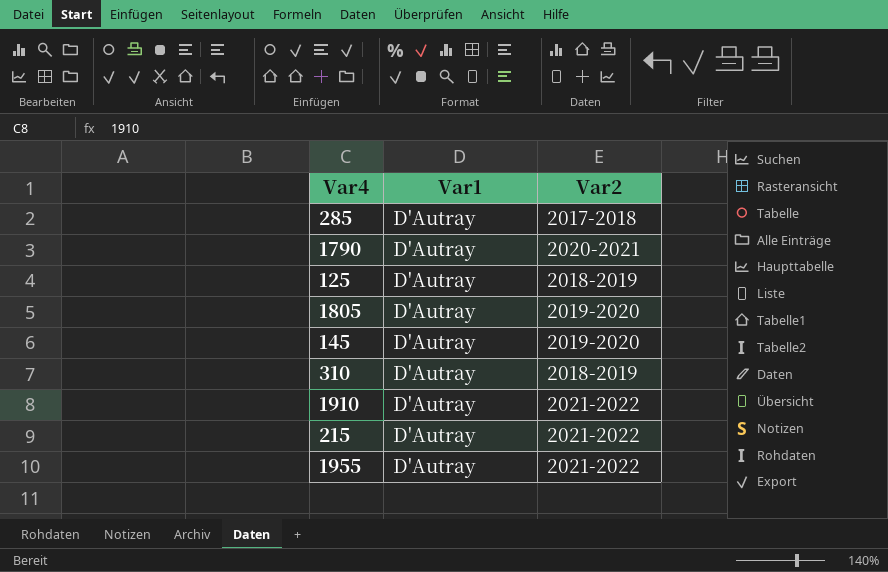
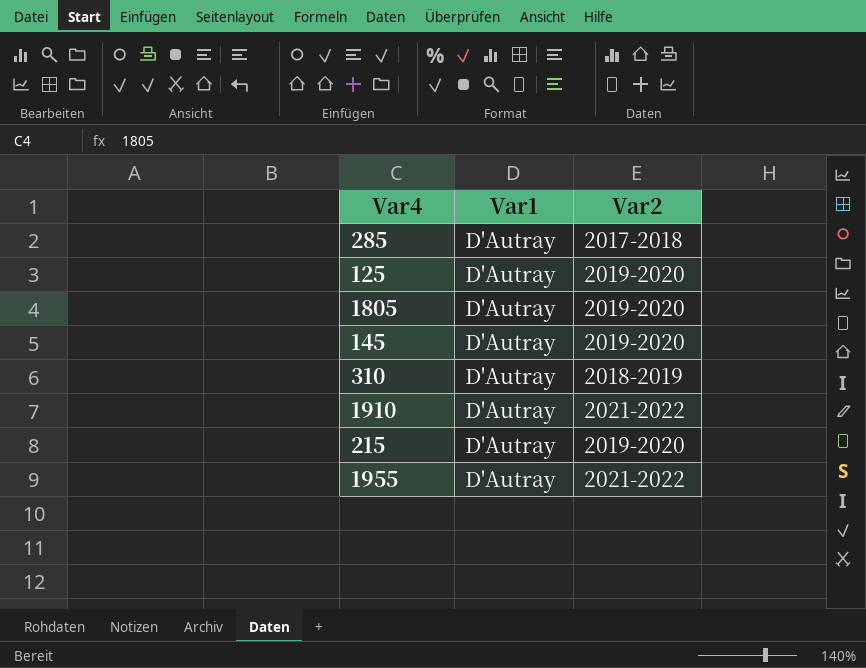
row 1790: D'Autray | 2020-2021 -> none
125 | Var2: 2018-2019 -> 2019-2020
215 | Var2: 2021-2022 -> 2019-2020

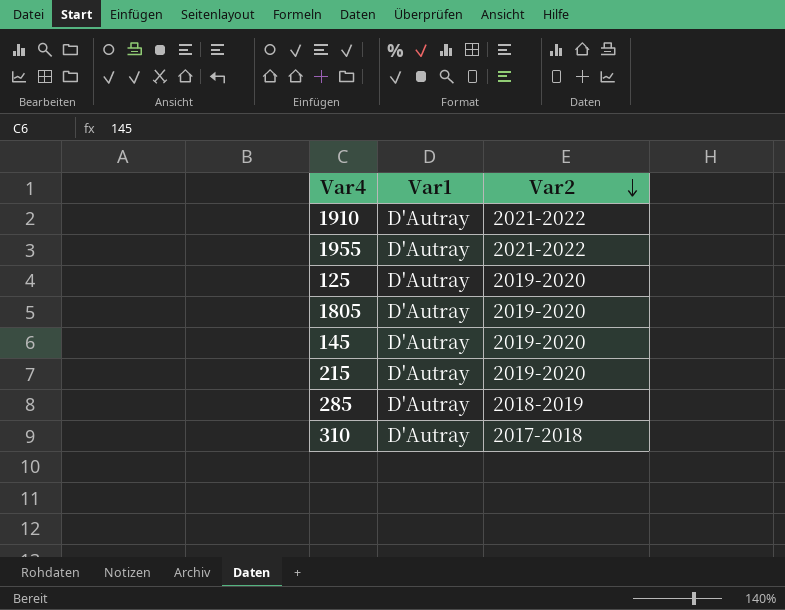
row order: none -> Var2 descending
285 | Var2: 2017-2018 -> 2018-2019
310 | Var2: 2018-2019 -> 2017-2018

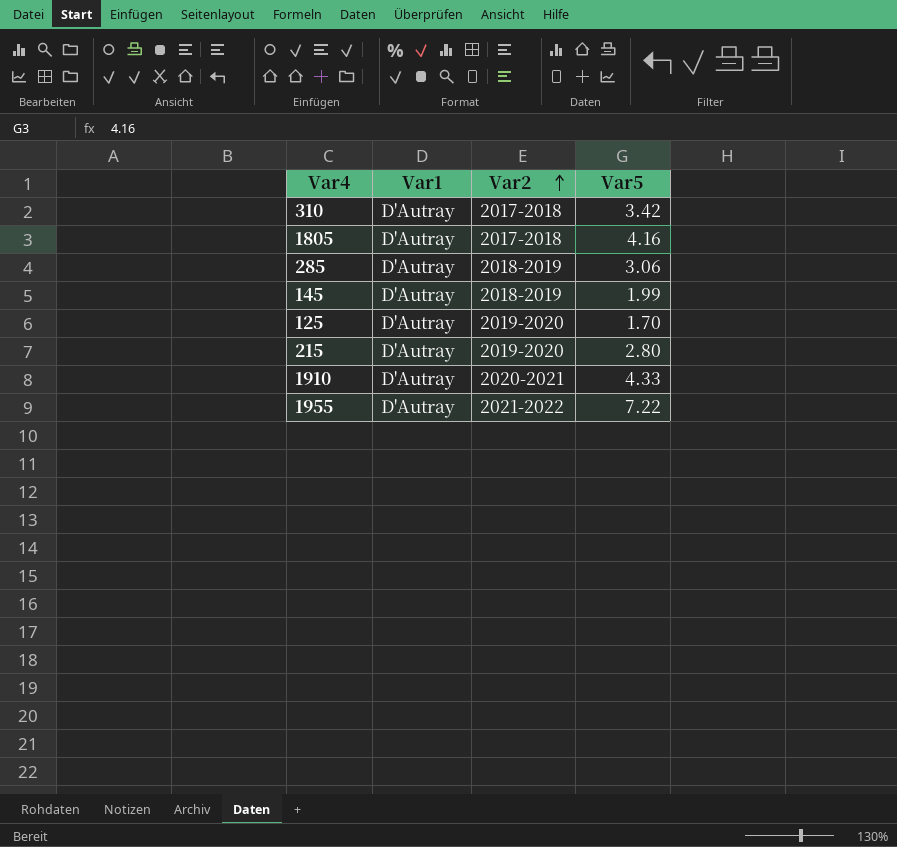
row order: Var2 descending -> Var2 ascending
column Var5 | position: none -> 4
1805 | Var2: 2019-2020 -> 2017-2018
145 | Var2: 2019-2020 -> 2018-2019
1910 | Var2: 2021-2022 -> 2020-2021

